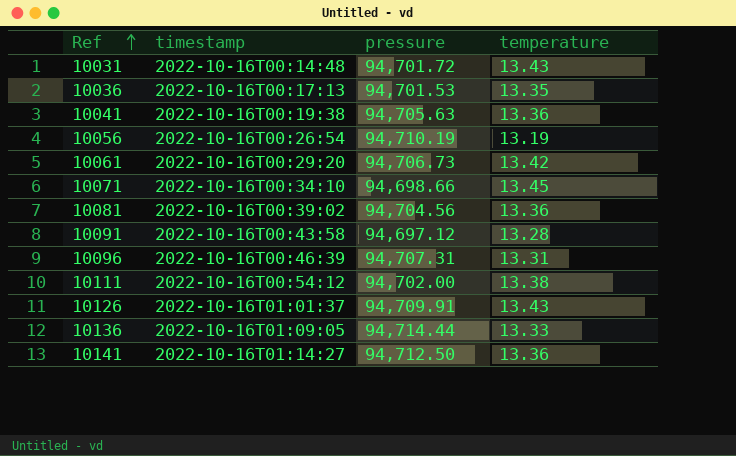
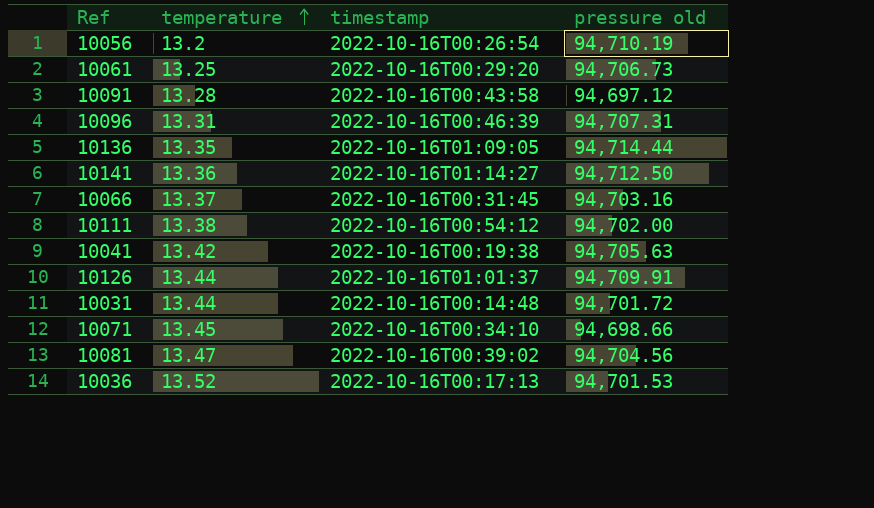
row order: Ref ascending -> temperature ascending
column temperature | position: 4 -> 2
column name: pressure -> pressure old
10056 | temperature: 13.19 -> 13.2
10061 | temperature: 13.42 -> 13.25
10136 | temperature: 13.33 -> 13.35
row 10066: none -> 13.37 | 2022-10-16T00:31:45 | 94,703.16
10041 | temperature: 13.36 -> 13.42
10126 | temperature: 13.43 -> 13.44
10031 | temperature: 13.43 -> 13.44
10081 | temperature: 13.36 -> 13.47
10036 | temperature: 13.35 -> 13.52

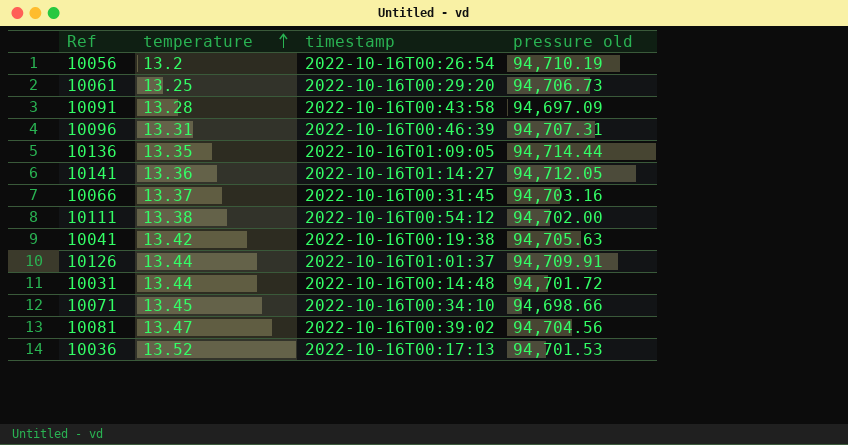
10091 | pressure old: 94,697.12 -> 94,697.09
10141 | pressure old: 94,712.50 -> 94,712.05

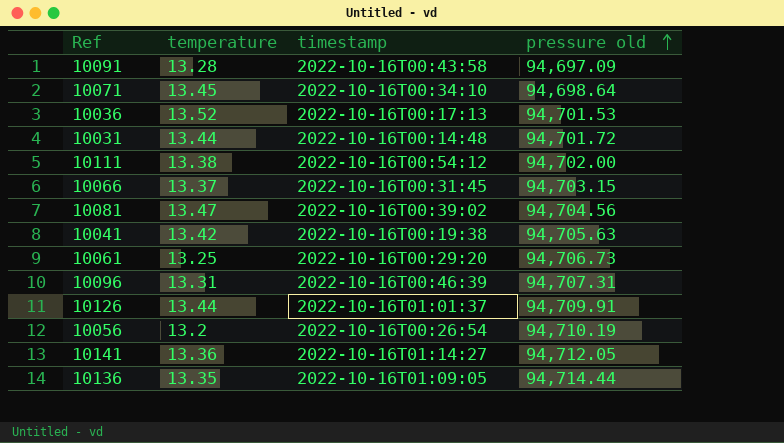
row order: temperature ascending -> pressure old ascending
10071 | pressure old: 94,698.66 -> 94,698.64
10066 | pressure old: 94,703.16 -> 94,703.15

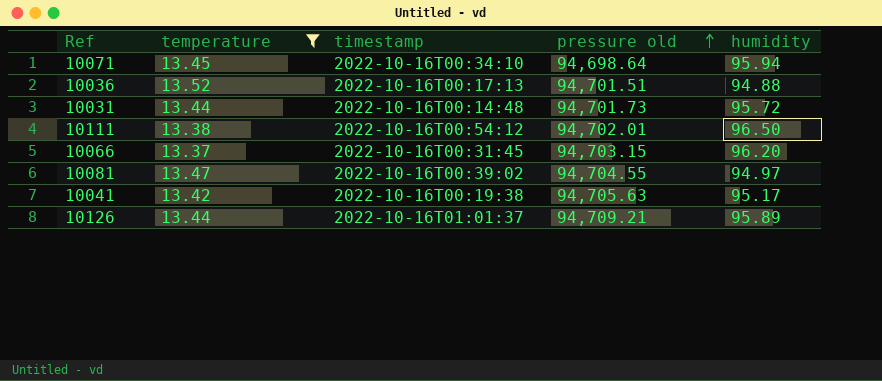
filter: none -> temperature >= 13.37
column humidity | position: none -> 5
10036 | pressure old: 94,701.53 -> 94,701.51
10031 | pressure old: 94,701.72 -> 94,701.73
10111 | pressure old: 94,702.00 -> 94,702.01
10081 | pressure old: 94,704.56 -> 94,704.55
10126 | pressure old: 94,709.91 -> 94,709.21

